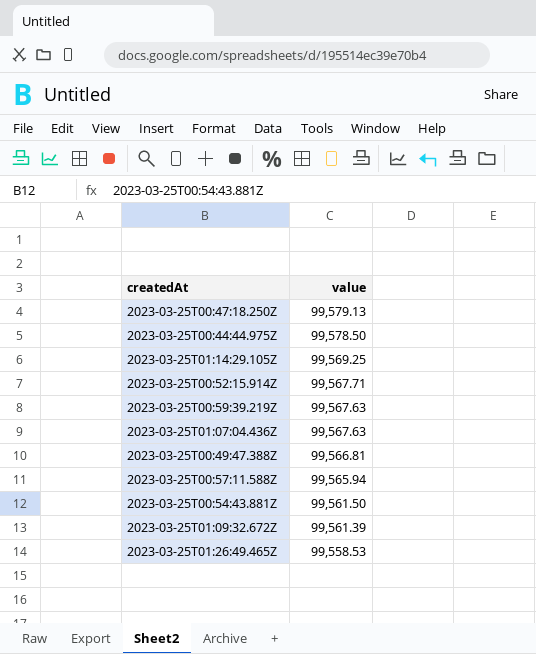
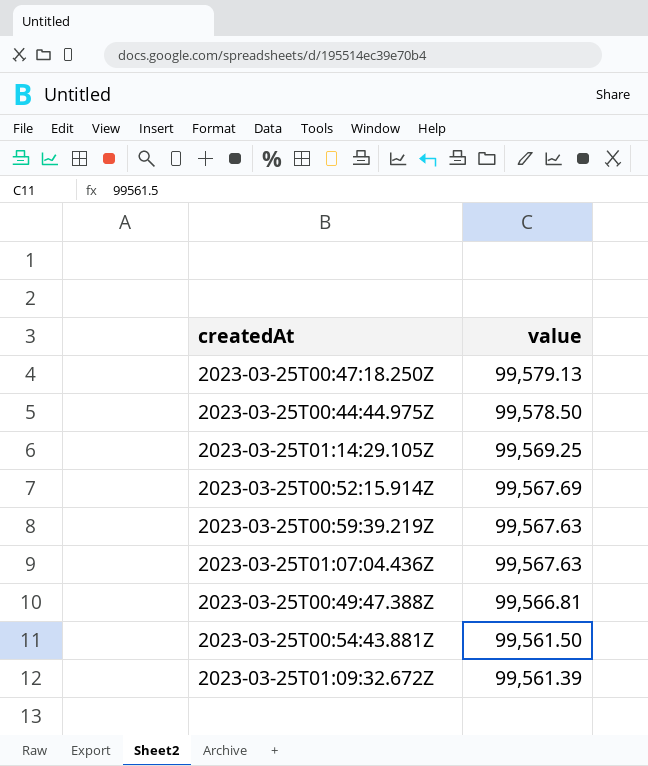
row 2023-03-25T00:57:11.588Z: 99,565.94 -> none
row 2023-03-25T01:26:49.465Z: 99,558.53 -> none
2023-03-25T00:52:15.914Z | value: 99,567.71 -> 99,567.69

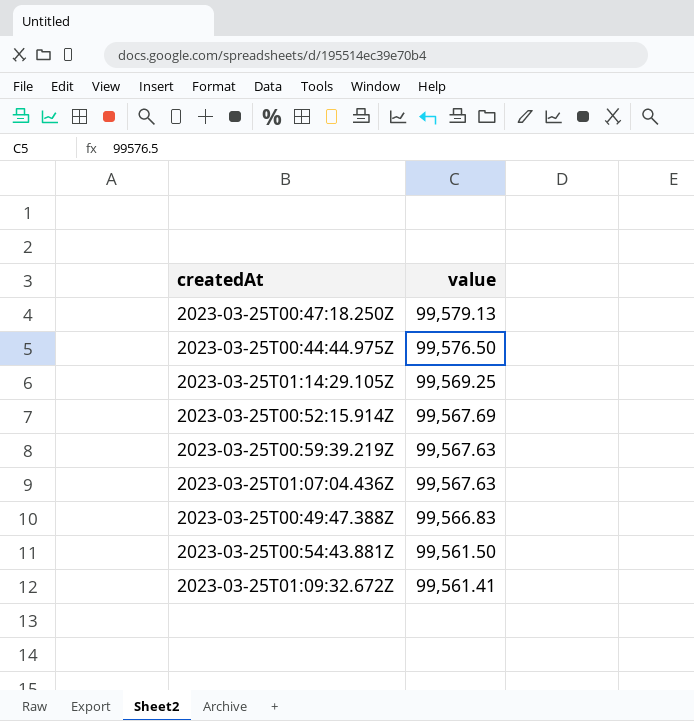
2023-03-25T00:44:44.975Z | value: 99,578.50 -> 99,576.50
2023-03-25T00:49:47.388Z | value: 99,566.81 -> 99,566.83
2023-03-25T01:09:32.672Z | value: 99,561.39 -> 99,561.41

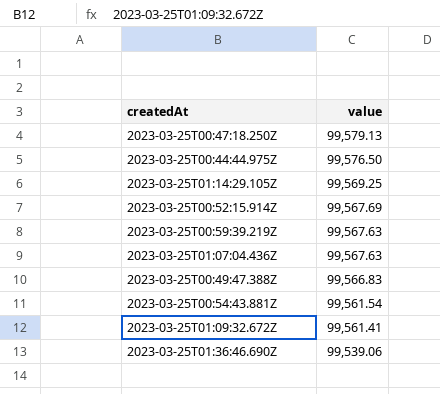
2023-03-25T00:54:43.881Z | value: 99,561.50 -> 99,561.54
row 2023-03-25T01:36:46.690Z: none -> 99,539.06

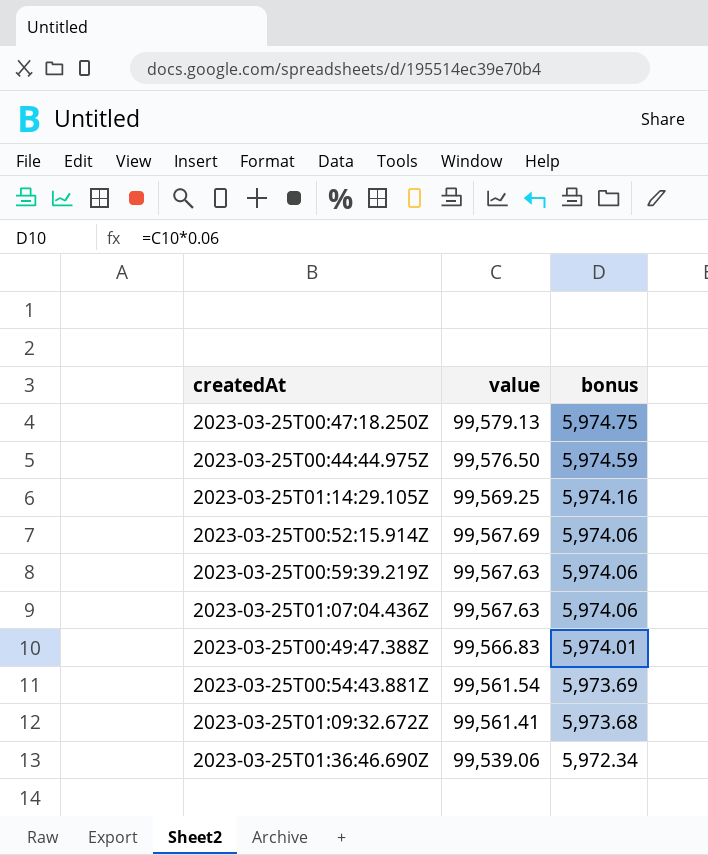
column bonus | formula: none -> [value] * 0.06

